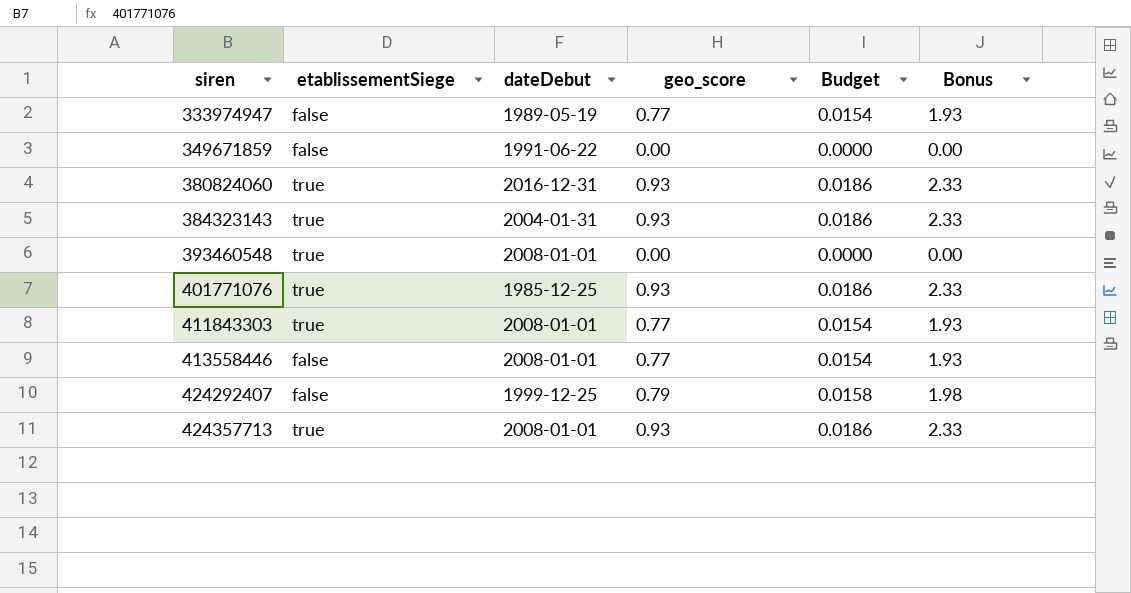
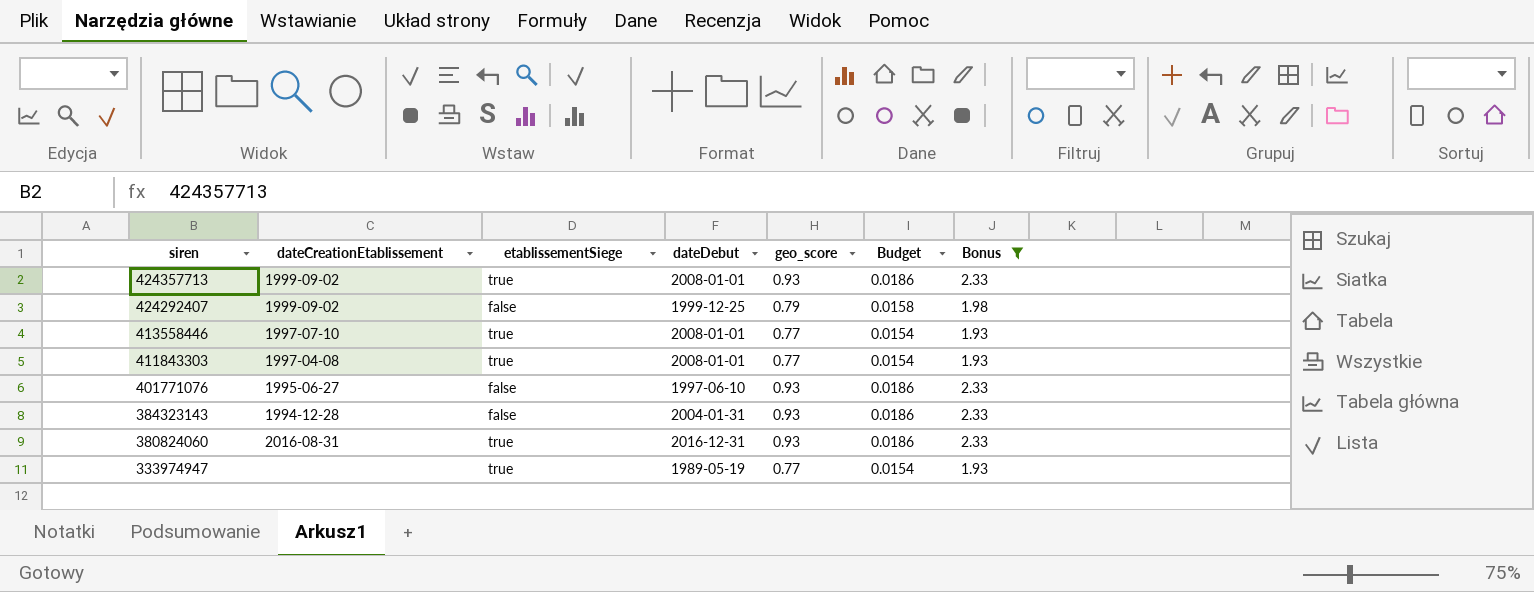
filter: none -> Bonus != 0.00
row order: siren ascending -> siren descending
column dateCreationEtablissement | position: none -> 2
413558446 | etablissementSiege: false -> true
401771076 | etablissementSiege: true -> false
401771076 | dateDebut: 1985-12-25 -> 1997-06-10
384323143 | etablissementSiege: true -> false
333974947 | etablissementSiege: false -> true

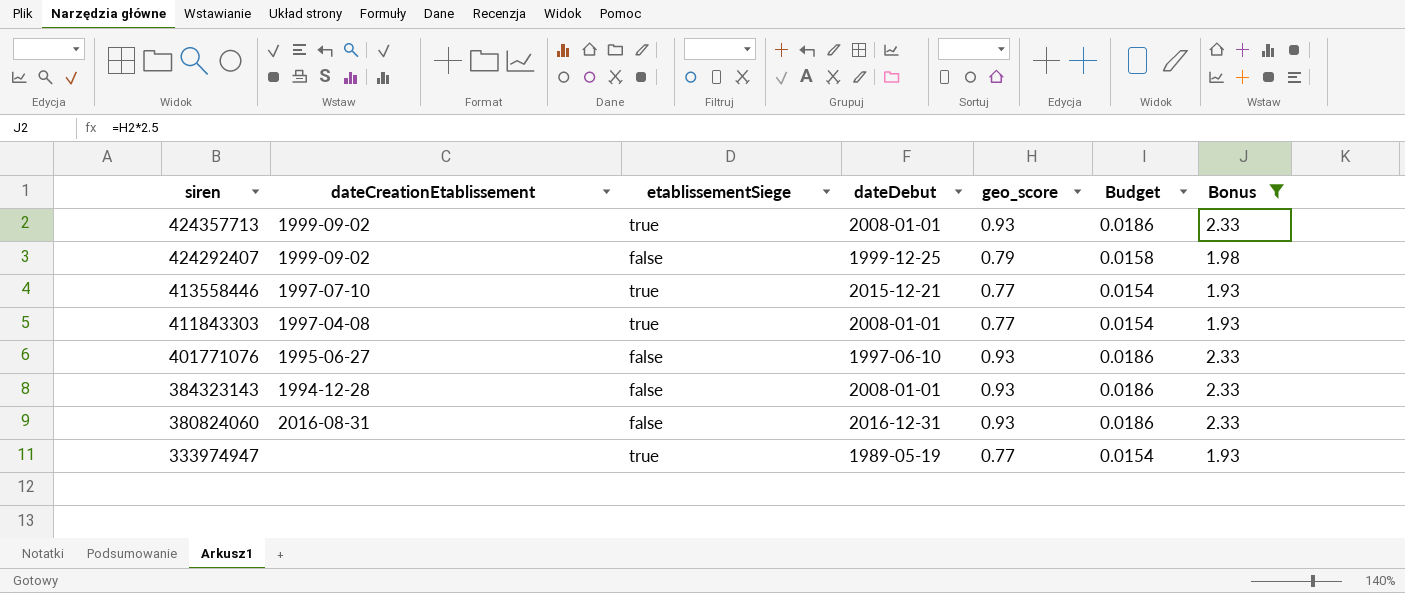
413558446 | dateDebut: 2008-01-01 -> 2015-12-21
384323143 | dateDebut: 2004-01-31 -> 2008-01-01
380824060 | etablissementSiege: true -> false

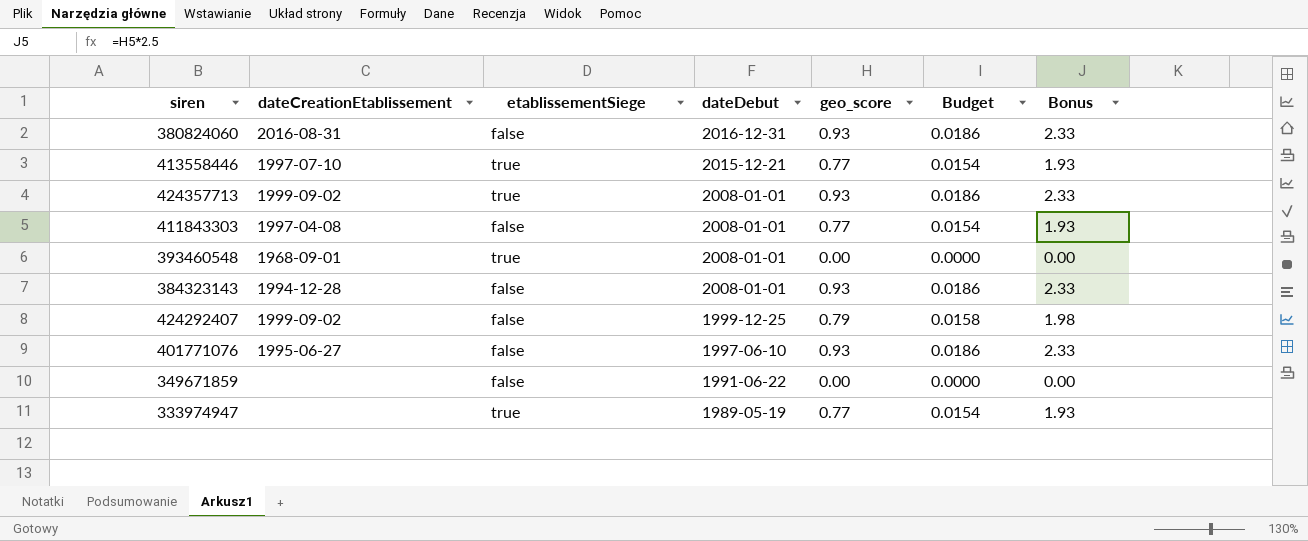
filter: Bonus != 0.00 -> none
row order: siren descending -> dateDebut descending
411843303 | etablissementSiege: true -> false

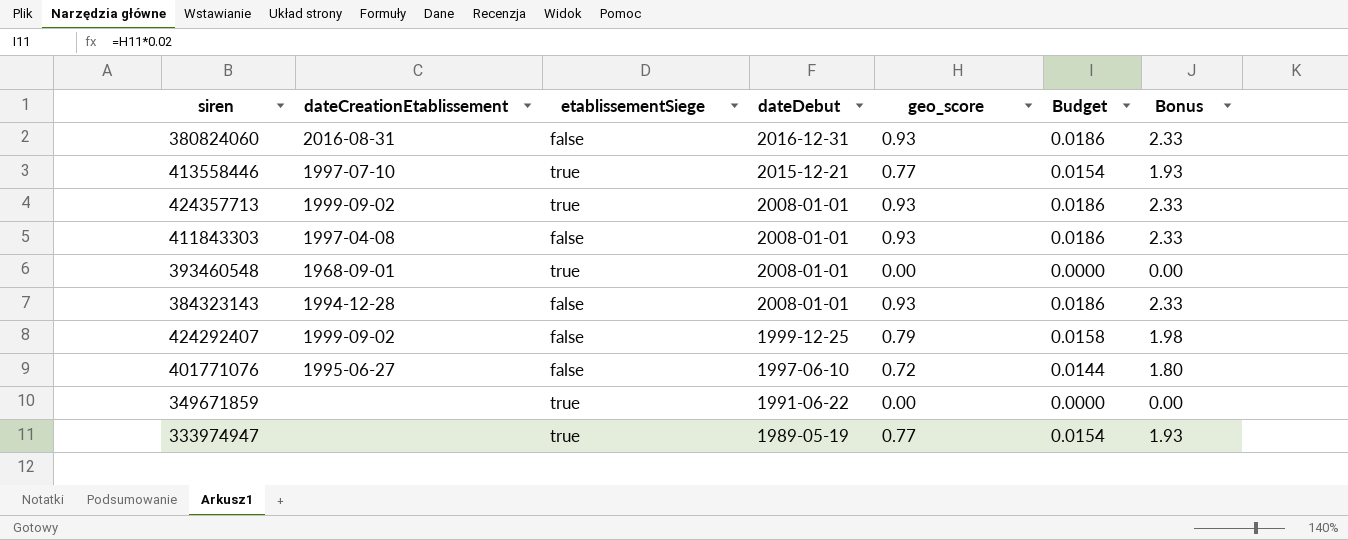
411843303 | geo_score: 0.77 -> 0.93
411843303 | Budget: 0.0154 -> 0.0186
411843303 | Bonus: 1.93 -> 2.33
401771076 | geo_score: 0.93 -> 0.72
401771076 | Budget: 0.0186 -> 0.0144
401771076 | Bonus: 2.33 -> 1.80
349671859 | etablissementSiege: false -> true

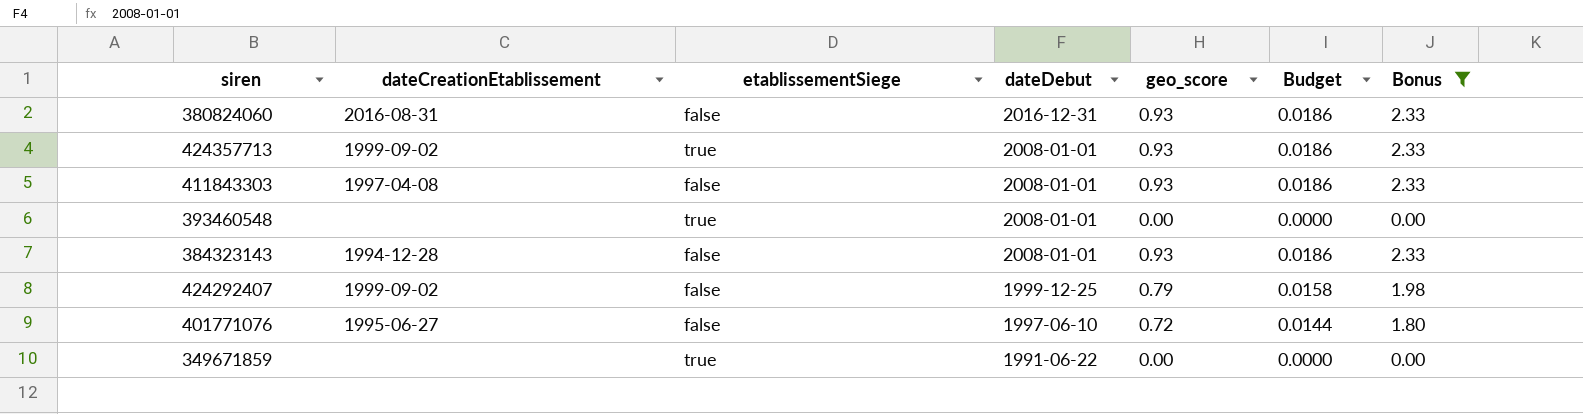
filter: none -> Bonus != 1.93
393460548 | dateCreationEtablissement: 1968-09-01 -> none

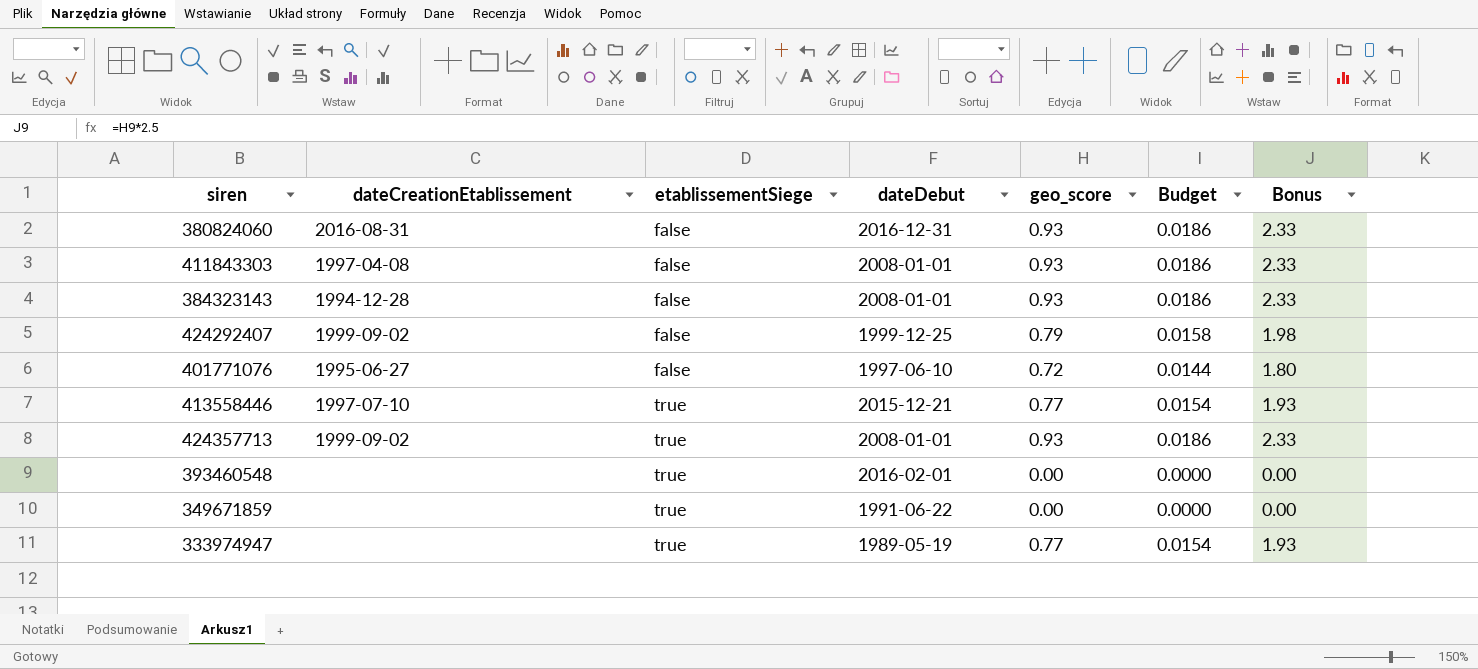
filter: Bonus != 1.93 -> none
row order: dateDebut descending -> etablissementSiege ascending
393460548 | dateDebut: 2008-01-01 -> 2016-02-01

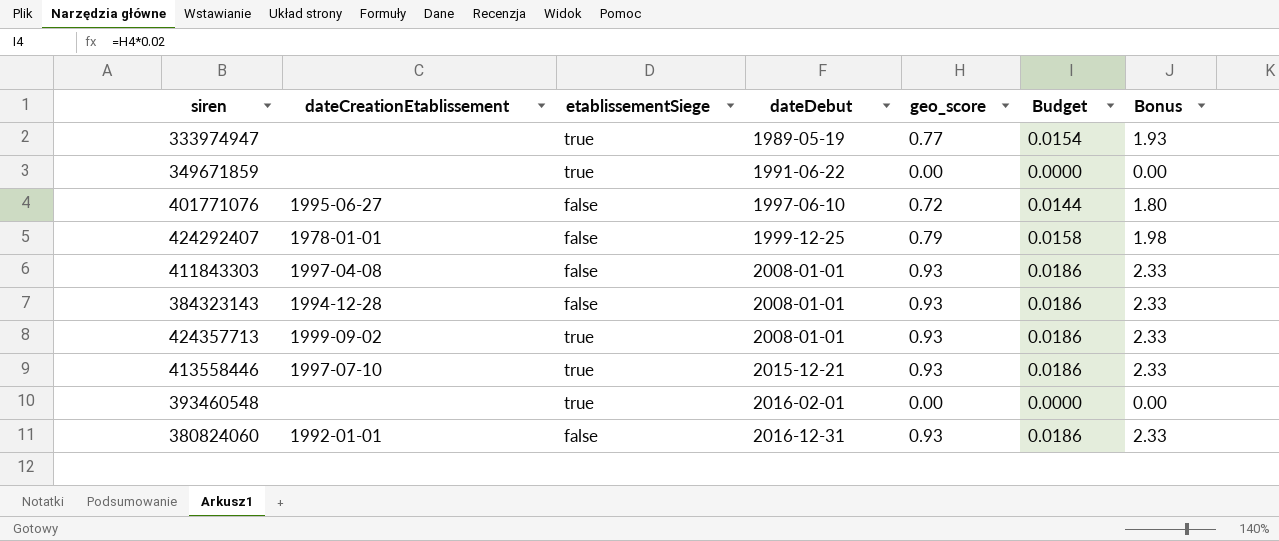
row order: etablissementSiege ascending -> dateDebut ascending
424292407 | dateCreationEtablissement: 1999-09-02 -> 1978-01-01
413558446 | geo_score: 0.77 -> 0.93
413558446 | Budget: 0.0154 -> 0.0186
413558446 | Bonus: 1.93 -> 2.33
380824060 | dateCreationEtablissement: 2016-08-31 -> 1992-01-01

